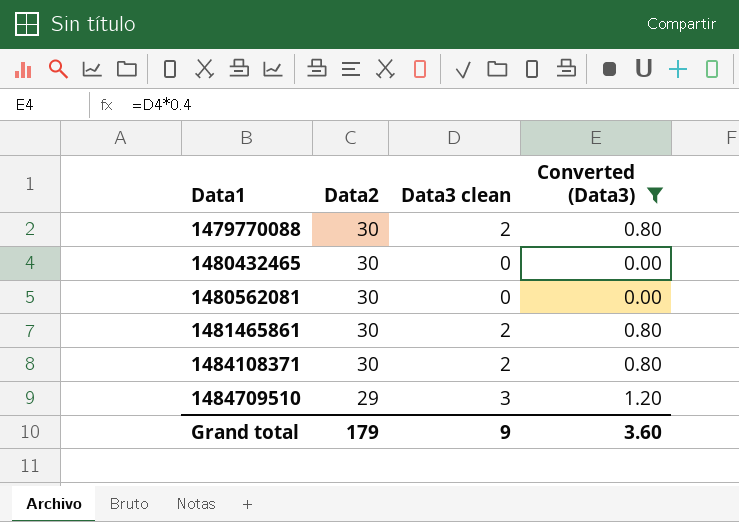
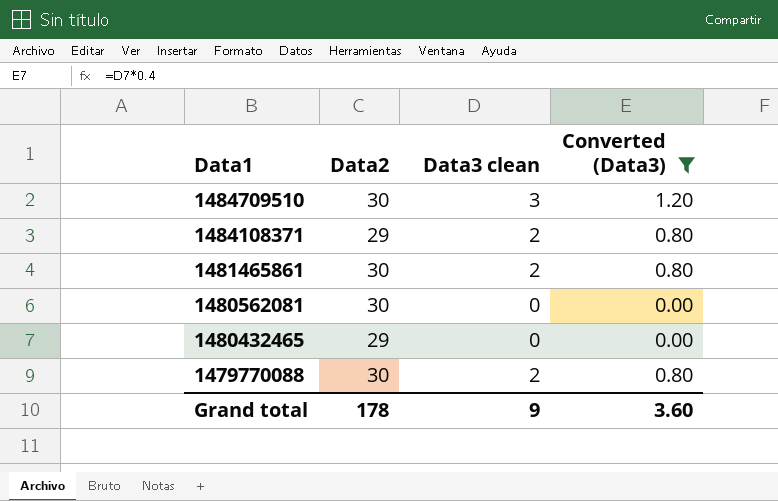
row order: Data1 ascending -> Data1 descending
1484709510 | Data2: 29 -> 30
1484108371 | Data2: 30 -> 29
1480432465 | Data2: 30 -> 29
Grand total | Data2: 179 -> 178

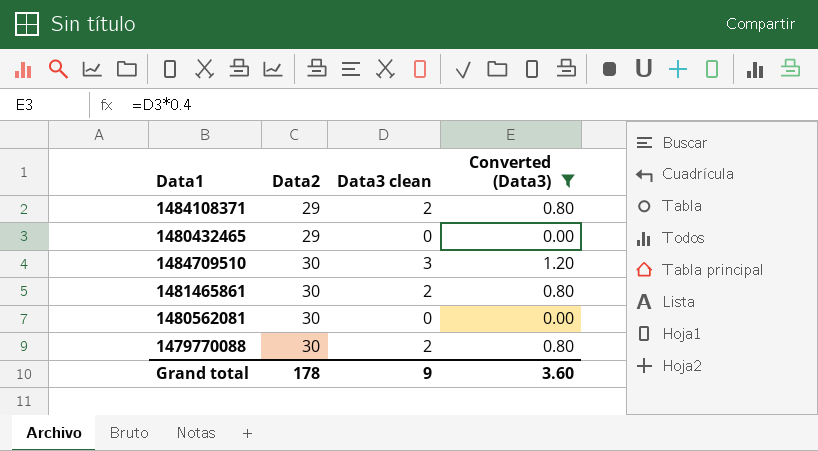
row order: Data1 descending -> Data2 ascending

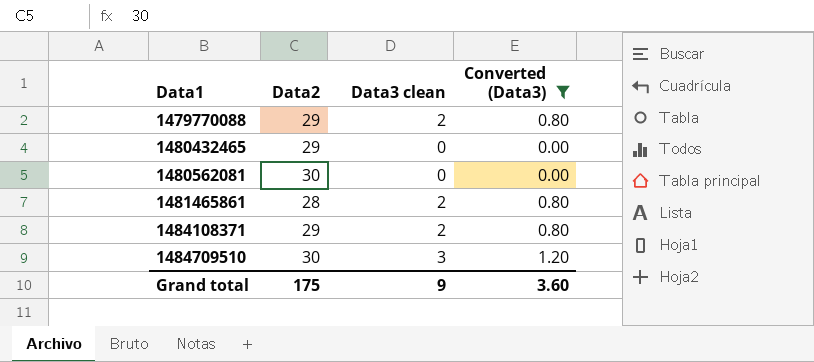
row order: Data2 ascending -> Data1 ascending
1479770088 | Data2: 30 -> 29
1481465861 | Data2: 30 -> 28
Grand total | Data2: 178 -> 175

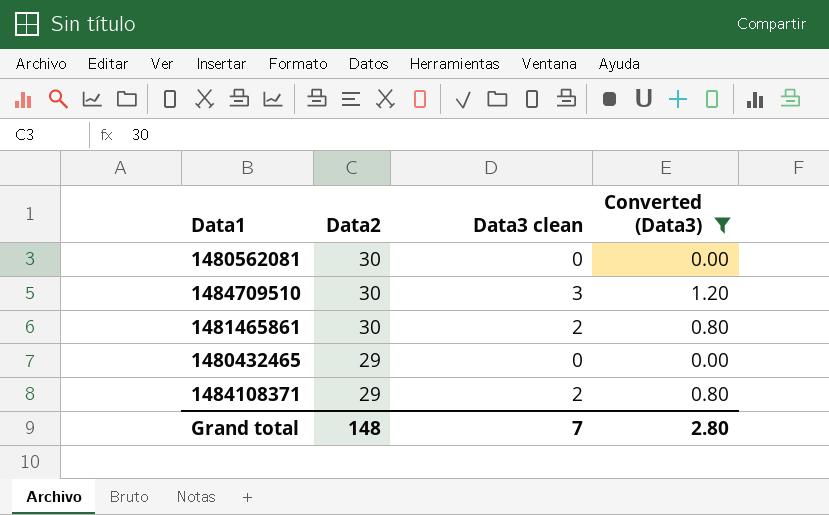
row order: Data1 ascending -> Data2 descending
row 1479770088: 29 | 2 | 0.80 -> none
1481465861 | Data2: 28 -> 30
Grand total | Data2: 175 -> 148
Grand total | Data3 clean: 9 -> 7
Grand total | Converted (Data3): 3.60 -> 2.80

